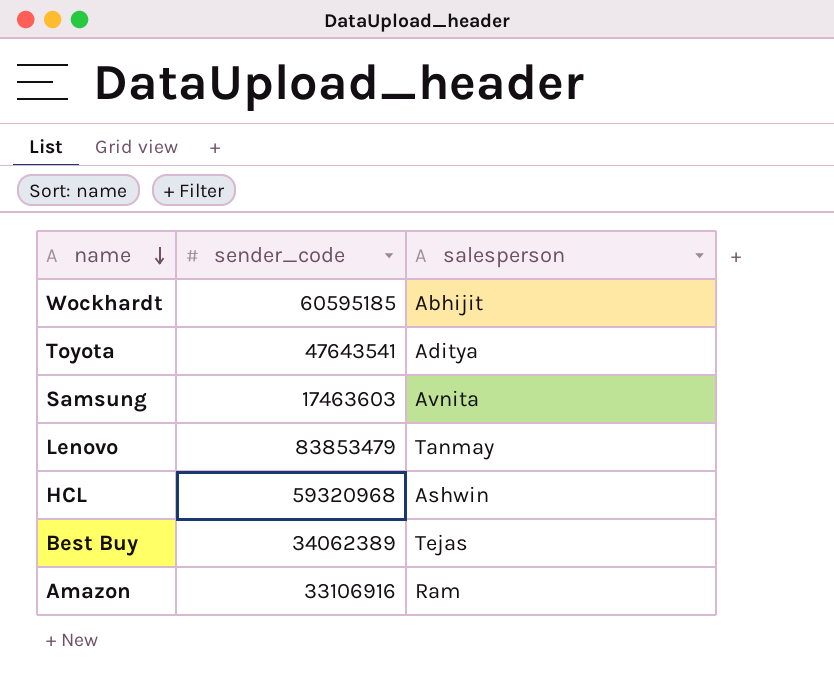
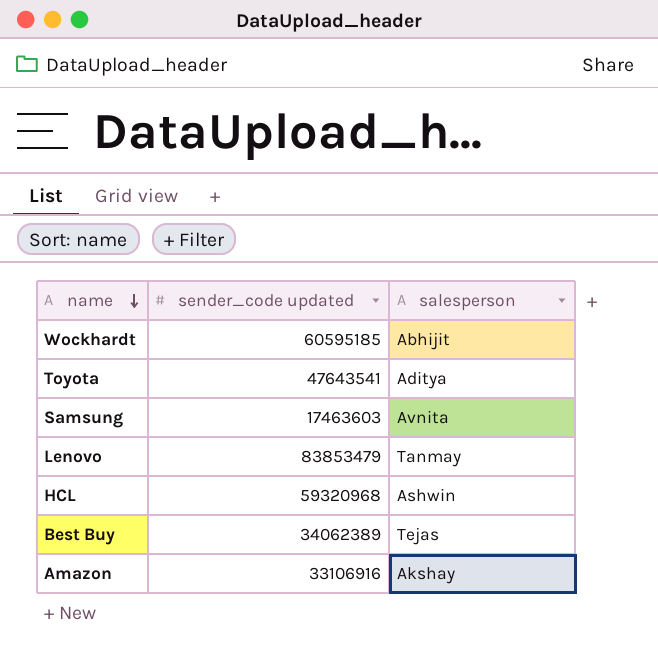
column name: sender_code -> sender_code updated
Amazon | salesperson: Ram -> Akshay

